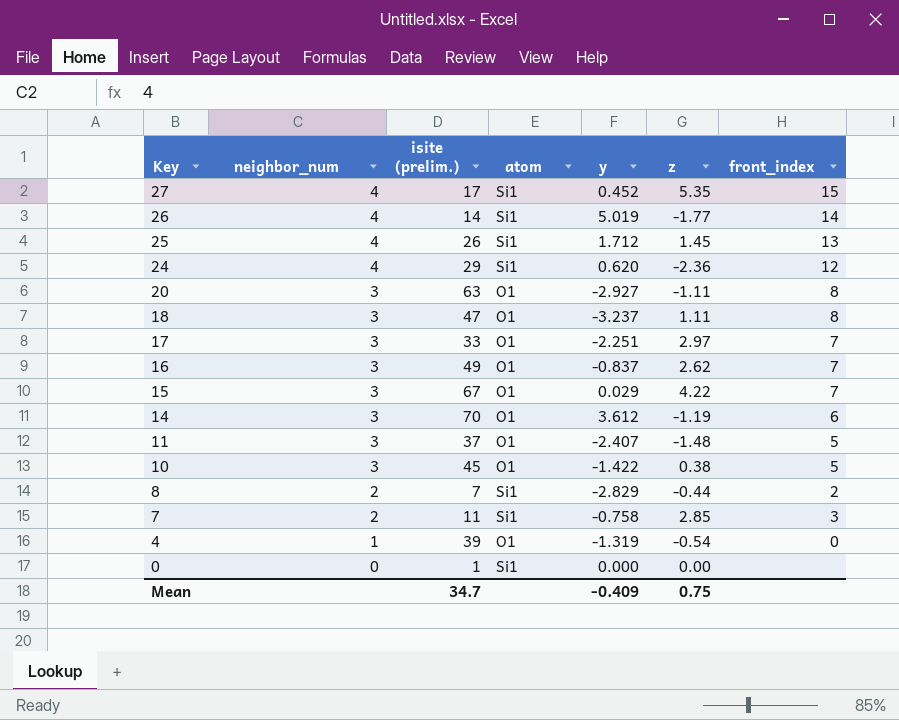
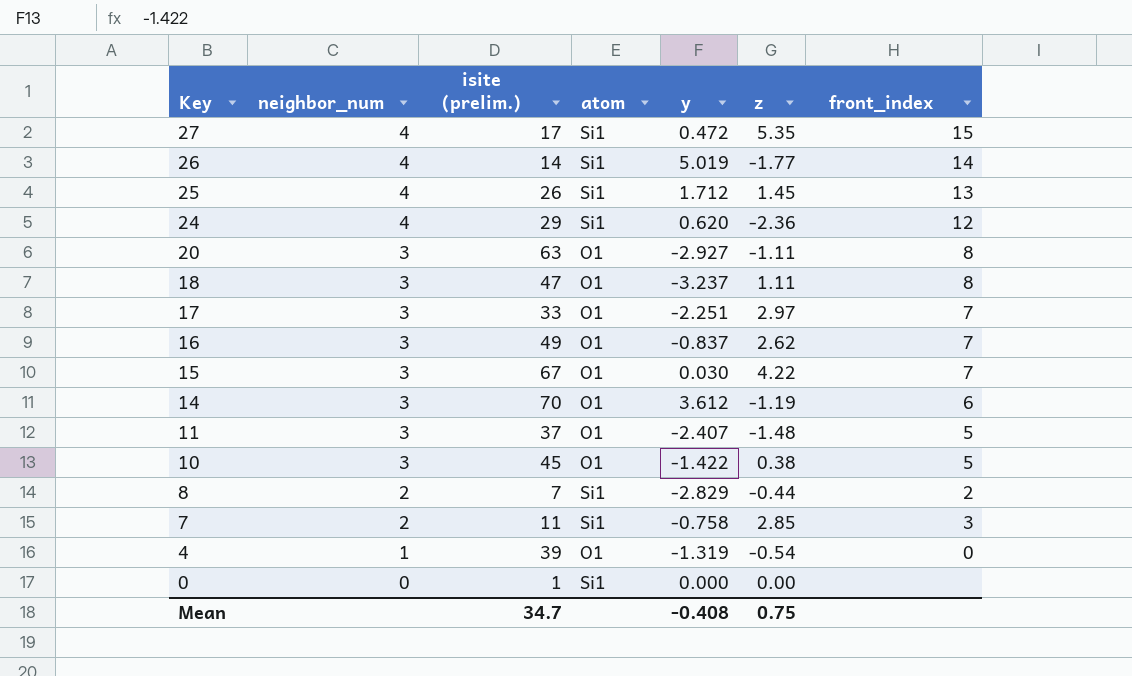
27 | y: 0.452 -> 0.472
15 | y: 0.029 -> 0.030
Mean | y: -0.409 -> -0.408

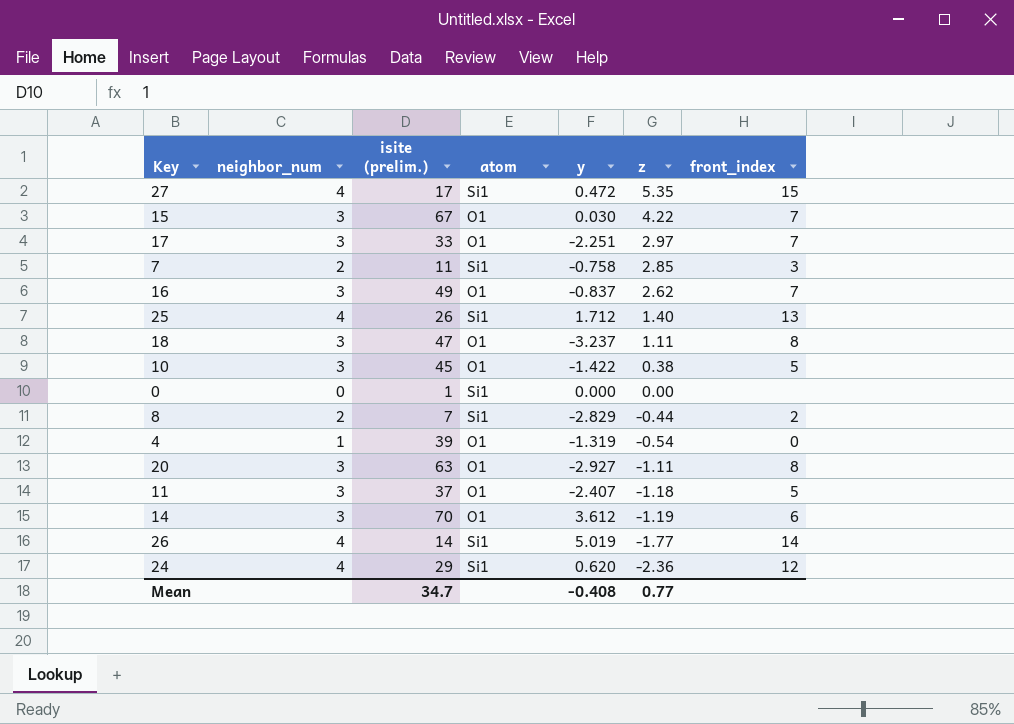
row order: Key descending -> z descending
25 | z: 1.45 -> 1.40
11 | z: -1.48 -> -1.18
Mean | z: 0.75 -> 0.77

